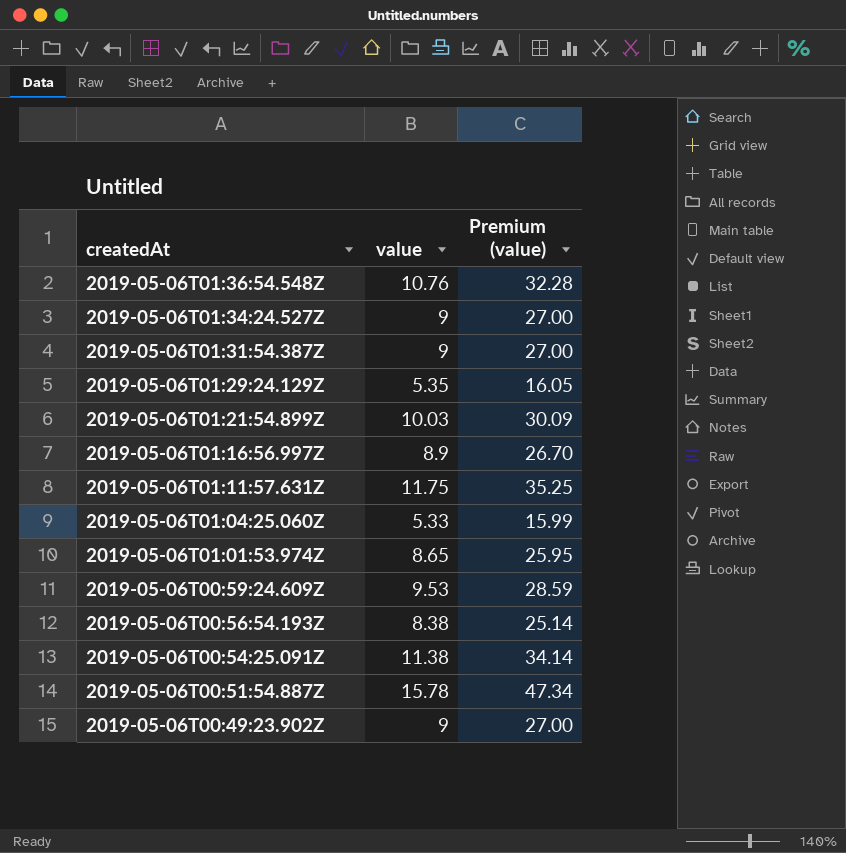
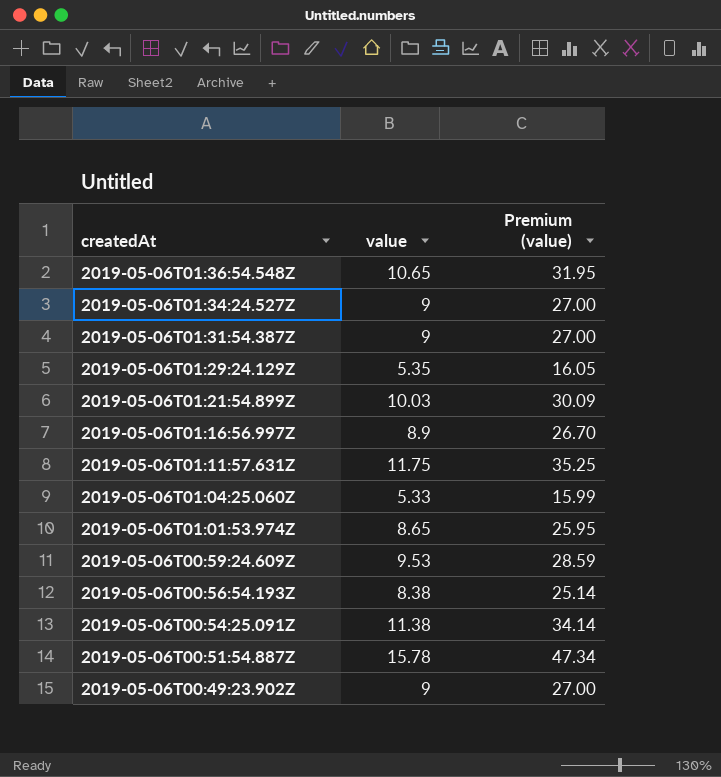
2019-05-06T01:36:54.548Z | value: 10.76 -> 10.65
2019-05-06T01:36:54.548Z | Premium (value): 32.28 -> 31.95

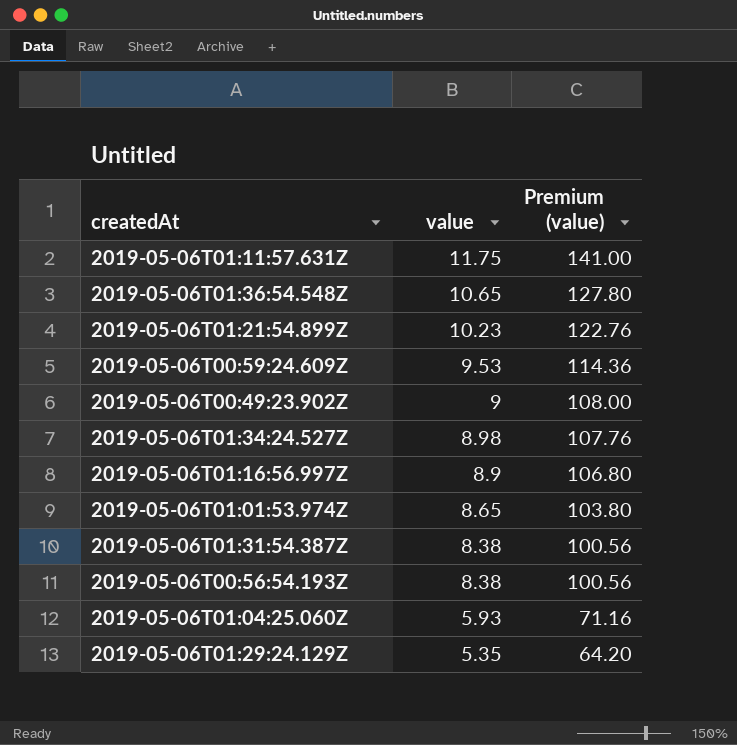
row order: createdAt descending -> value descending
column Premium (value) | formula: [value] * 3 -> [value] * 12
row 2019-05-06T00:54:25.091Z: 11.38 | 34.14 -> none
row 2019-05-06T00:51:54.887Z: 15.78 | 47.34 -> none
2019-05-06T01:21:54.899Z | value: 10.03 -> 10.23
2019-05-06T01:34:24.527Z | value: 9 -> 8.98
2019-05-06T01:31:54.387Z | value: 9 -> 8.38
2019-05-06T01:04:25.060Z | value: 5.33 -> 5.93

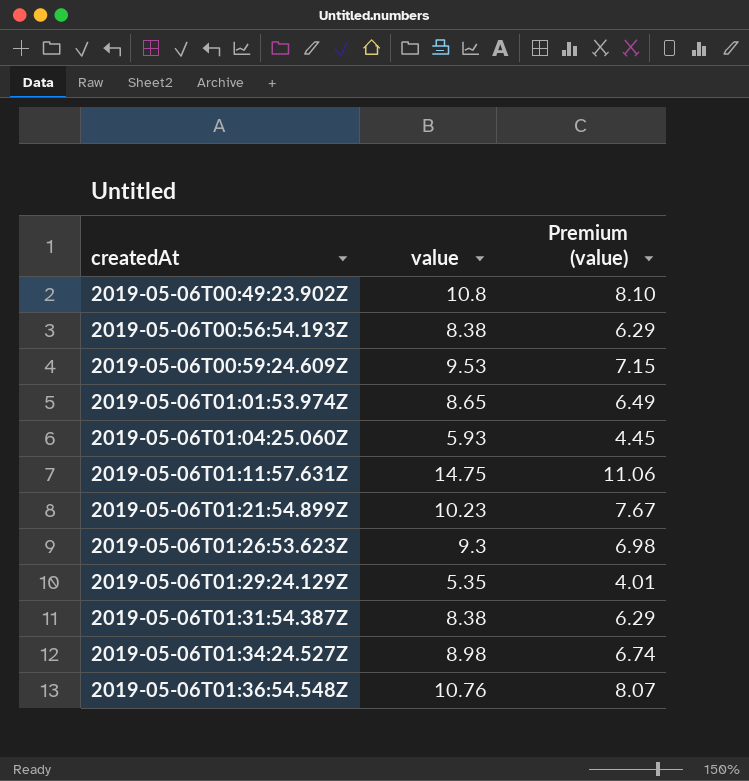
row order: value descending -> createdAt ascending
column Premium (value) | formula: [value] * 12 -> [value] * 0.75
row 2019-05-06T01:16:56.997Z: 8.9 | 106.80 -> none
2019-05-06T00:49:23.902Z | value: 9 -> 10.8
2019-05-06T01:11:57.631Z | value: 11.75 -> 14.75
row 2019-05-06T01:26:53.623Z: none -> 9.3 | 6.98
2019-05-06T01:36:54.548Z | value: 10.65 -> 10.76

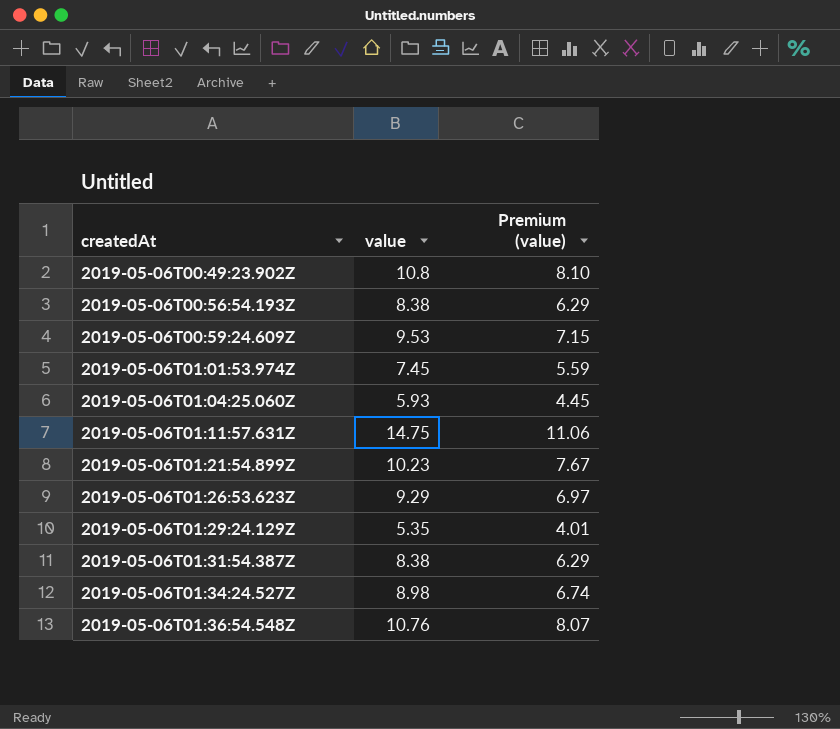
2019-05-06T01:01:53.974Z | value: 8.65 -> 7.45
2019-05-06T01:01:53.974Z | Premium (value): 6.49 -> 5.59
2019-05-06T01:26:53.623Z | value: 9.3 -> 9.29
2019-05-06T01:26:53.623Z | Premium (value): 6.98 -> 6.97

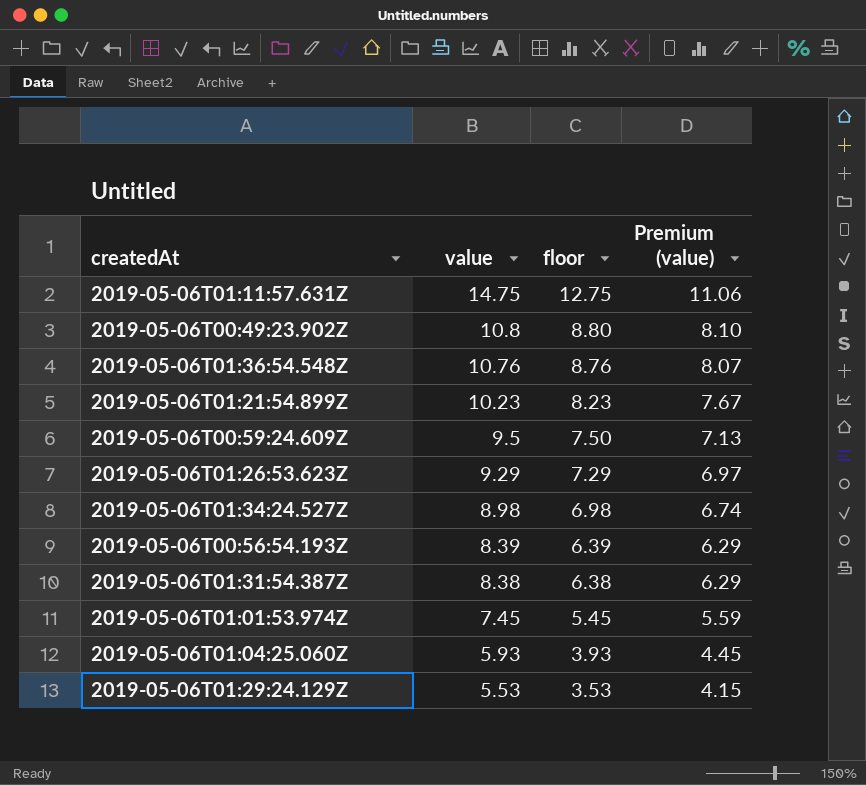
row order: createdAt ascending -> value descending
column floor | formula: none -> [value] - 2
2019-05-06T00:59:24.609Z | value: 9.53 -> 9.5
2019-05-06T00:59:24.609Z | Premium (value): 7.15 -> 7.13
2019-05-06T00:56:54.193Z | value: 8.38 -> 8.39
2019-05-06T01:29:24.129Z | value: 5.35 -> 5.53
2019-05-06T01:29:24.129Z | Premium (value): 4.01 -> 4.15

